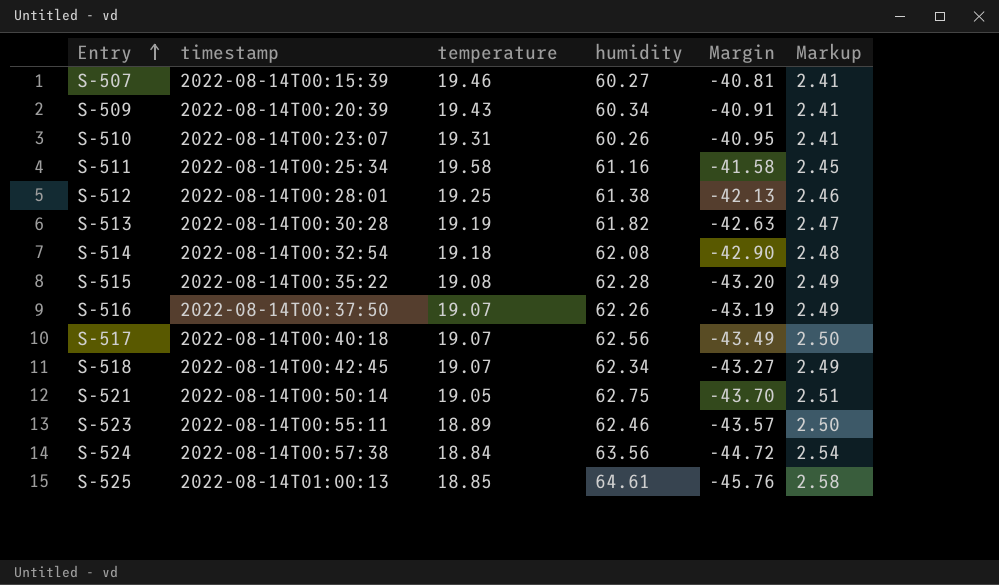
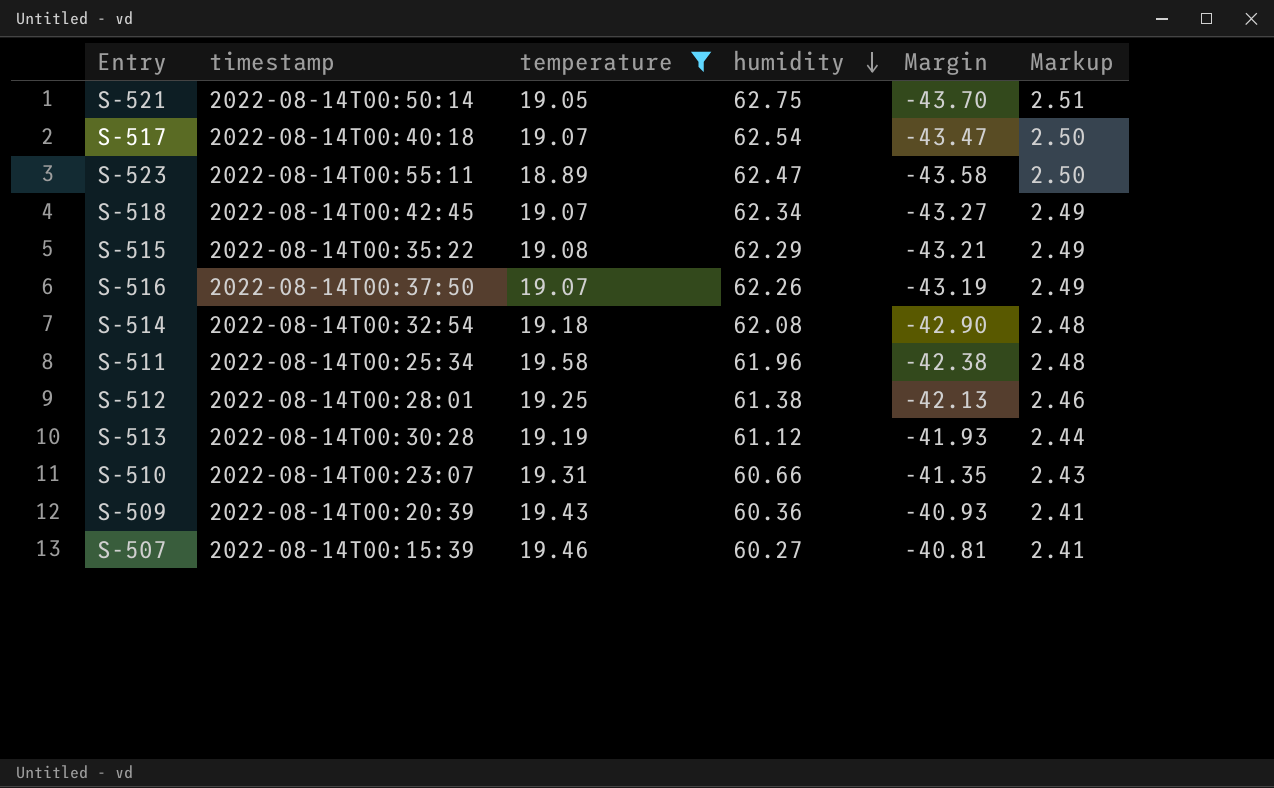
filter: none -> temperature >= 18.89
row order: Entry ascending -> humidity descending
S-517 | humidity: 62.56 -> 62.54
S-517 | Margin: -43.49 -> -43.47
S-523 | humidity: 62.46 -> 62.47
S-523 | Margin: -43.57 -> -43.58
S-515 | humidity: 62.28 -> 62.29
S-515 | Margin: -43.20 -> -43.21
S-511 | humidity: 61.16 -> 61.96
S-511 | Margin: -41.58 -> -42.38
S-511 | Markup: 2.45 -> 2.48
S-513 | humidity: 61.82 -> 61.12
S-513 | Margin: -42.63 -> -41.93
S-513 | Markup: 2.47 -> 2.44
S-510 | humidity: 60.26 -> 60.66
S-510 | Margin: -40.95 -> -41.35
S-510 | Markup: 2.41 -> 2.43
S-509 | humidity: 60.34 -> 60.36
S-509 | Margin: -40.91 -> -40.93

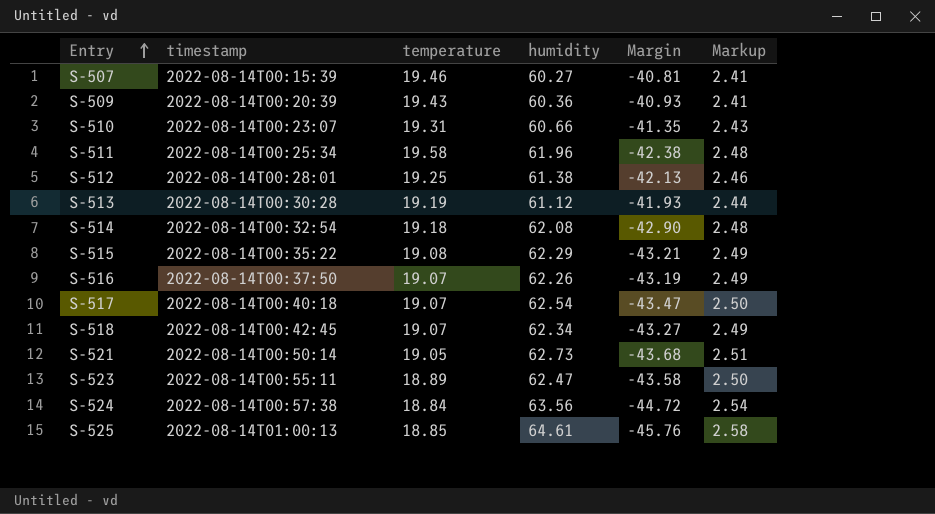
filter: temperature >= 18.89 -> none
row order: humidity descending -> Entry ascending
S-521 | humidity: 62.75 -> 62.73
S-521 | Margin: -43.70 -> -43.68

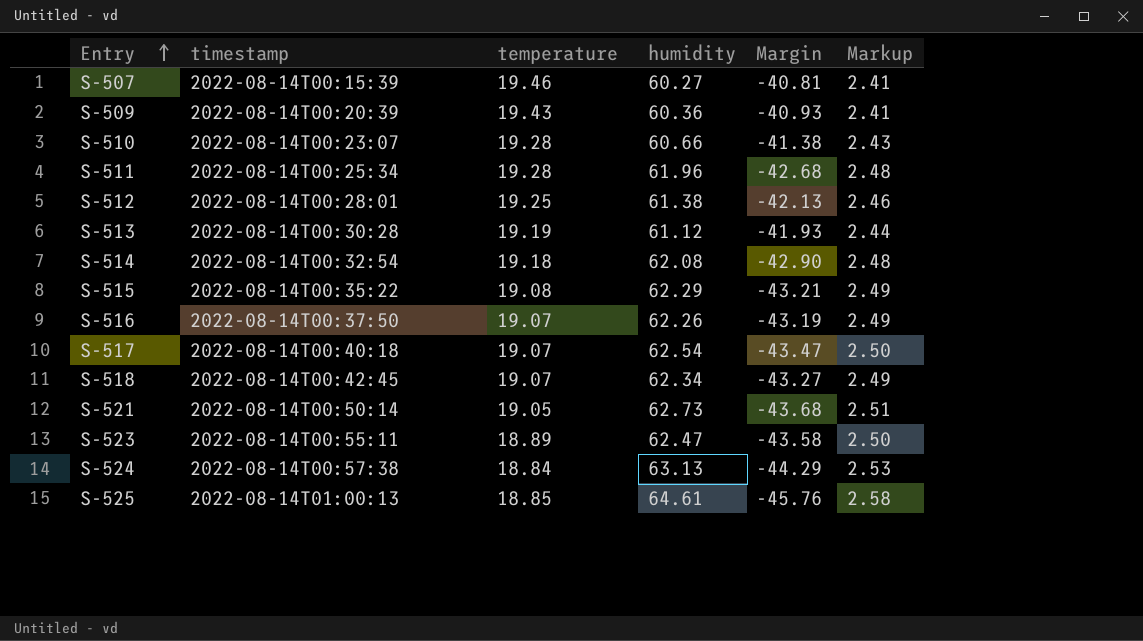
S-510 | temperature: 19.31 -> 19.28
S-510 | Margin: -41.35 -> -41.38
S-511 | temperature: 19.58 -> 19.28
S-511 | Margin: -42.38 -> -42.68
S-524 | humidity: 63.56 -> 63.13
S-524 | Margin: -44.72 -> -44.29
S-524 | Markup: 2.54 -> 2.53

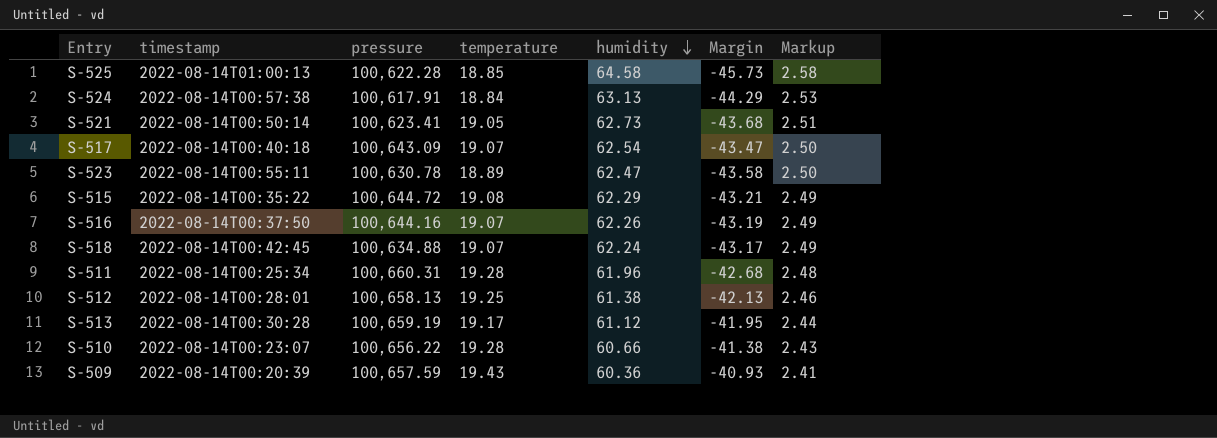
row order: Entry ascending -> humidity descending
column pressure | position: none -> 3
row S-507: 2022-08-14T00:15:39 | 19.46 | 60.27 | -40.81 | 2.41 -> none
row S-514: 2022-08-14T00:32:54 | 19.18 | 62.08 | -42.90 | 2.48 -> none
S-525 | humidity: 64.61 -> 64.58
S-525 | Margin: -45.76 -> -45.73
S-518 | humidity: 62.34 -> 62.24
S-518 | Margin: -43.27 -> -43.17
S-513 | temperature: 19.19 -> 19.17
S-513 | Margin: -41.93 -> -41.95

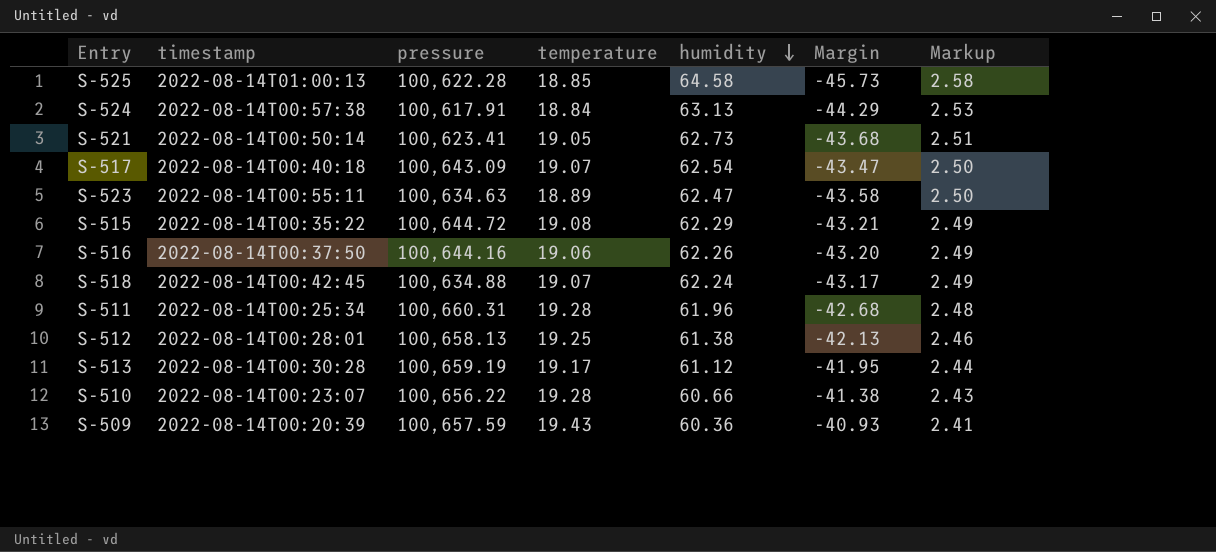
S-523 | pressure: 100,630.78 -> 100,634.63
S-516 | temperature: 19.07 -> 19.06
S-516 | Margin: -43.19 -> -43.20

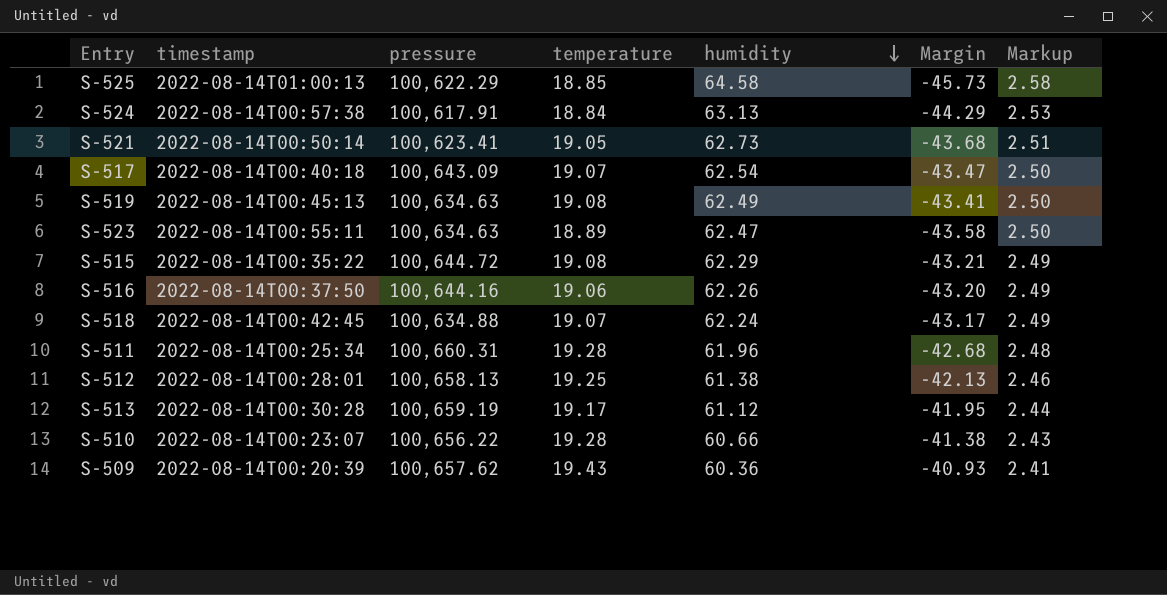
S-525 | pressure: 100,622.28 -> 100,622.29
row S-519: none -> 2022-08-14T00:45:13 | 100,634.63 | 19.08 | 62.49 | -43.41 | 2.50
S-509 | pressure: 100,657.59 -> 100,657.62

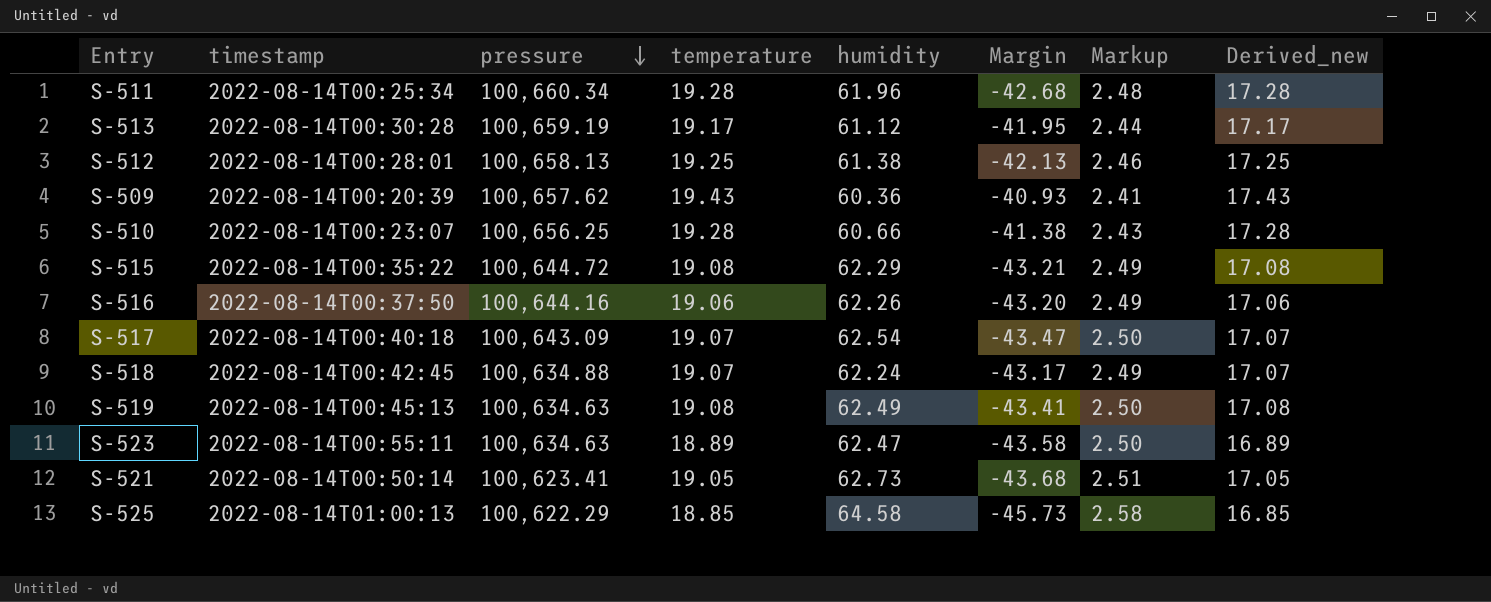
row order: humidity descending -> pressure descending
column Derived_new | formula: none -> [temperature] - 2
row S-524: 2022-08-14T00:57:38 | 100,617.91 | 18.84 | 63.13 | -44.29 | 2.53 -> none
S-511 | pressure: 100,660.31 -> 100,660.34
S-510 | pressure: 100,656.22 -> 100,656.25

